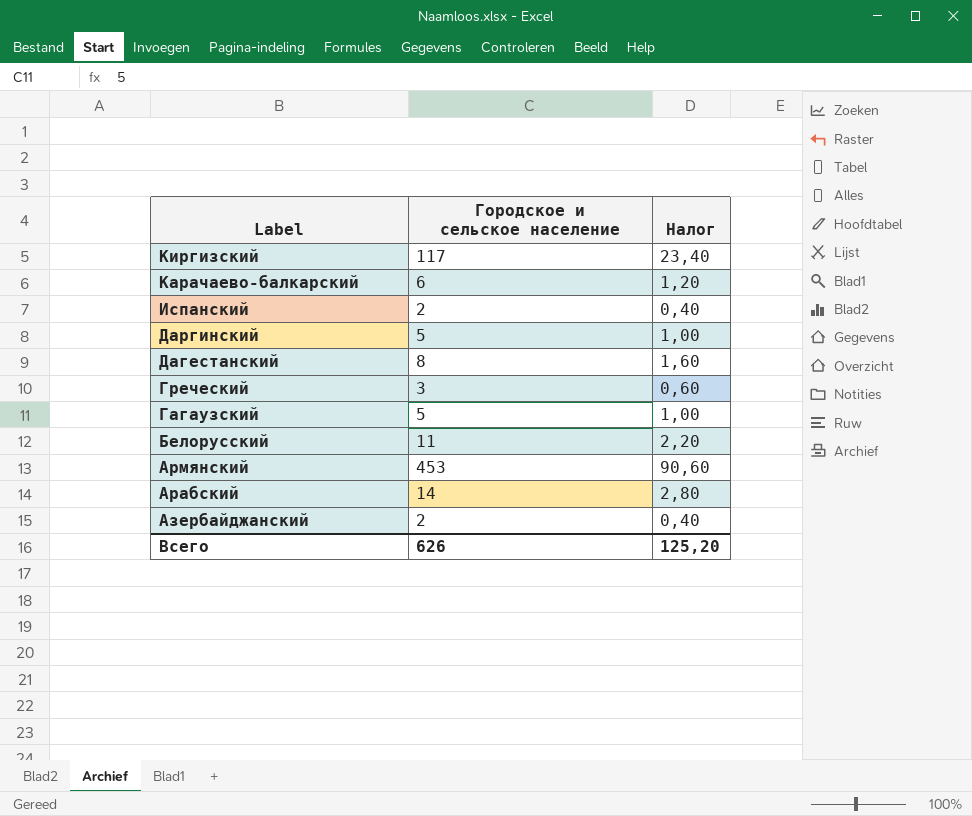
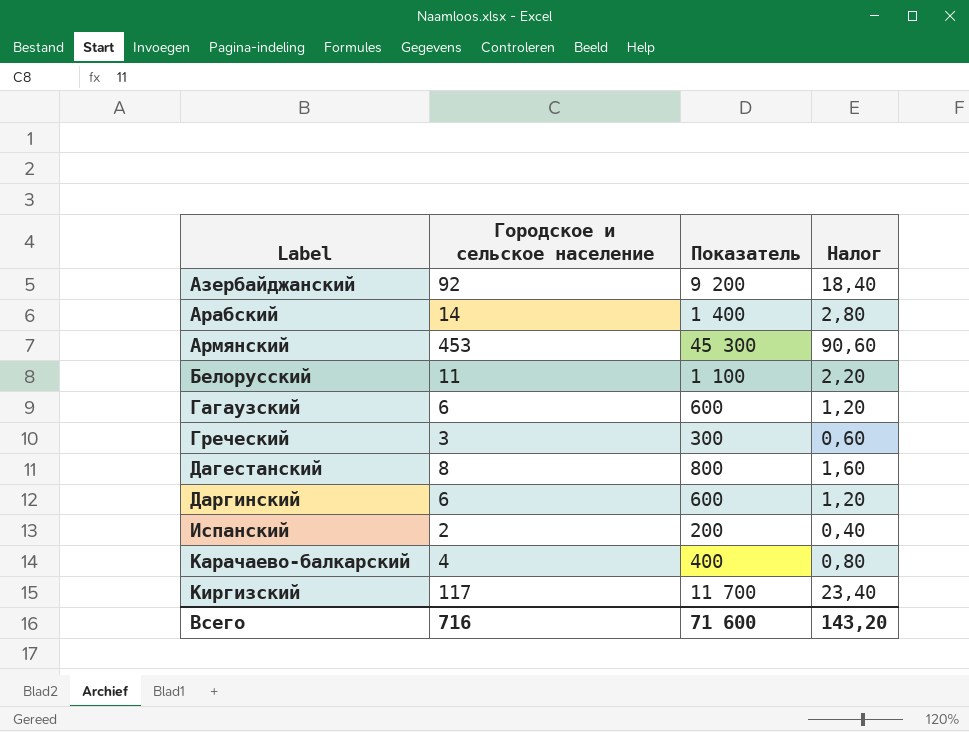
row order: Label descending -> Label ascending
column Показатель | formula: none -> [Городское и сельское население] * 100
Азербайджанский | Городское и сельское население: 2 -> 92
Азербайджанский | Налог: 0,40 -> 18,40
Гагаузский | Городское и сельское население: 5 -> 6
Гагаузский | Налог: 1,00 -> 1,20
Даргинский | Городское и сельское население: 5 -> 6
Даргинский | Налог: 1,00 -> 1,20
Карачаево-балкарский | Городское и сельское население: 6 -> 4
Карачаево-балкарский | Налог: 1,20 -> 0,80
Всего | Городское и сельское население: 626 -> 716
Всего | Налог: 125,20 -> 143,20

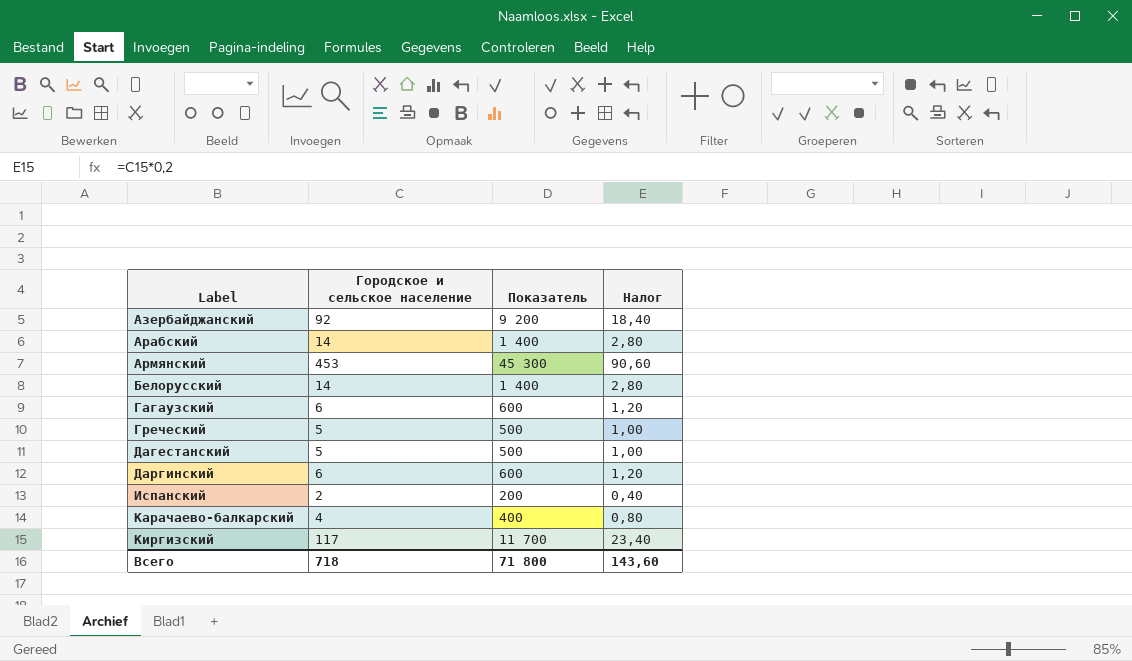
Белорусский | Городское и сельское население: 11 -> 14
Белорусский | Показатель: 1 100 -> 1 400
Белорусский | Налог: 2,20 -> 2,80
Греческий | Городское и сельское население: 3 -> 5
Греческий | Показатель: 300 -> 500
Греческий | Налог: 0,60 -> 1,00
Дагестанский | Городское и сельское население: 8 -> 5
Дагестанский | Показатель: 800 -> 500
Дагестанский | Налог: 1,60 -> 1,00
Всего | Городское и сельское население: 716 -> 718
Всего | Показатель: 71 600 -> 71 800
Всего | Налог: 143,20 -> 143,60

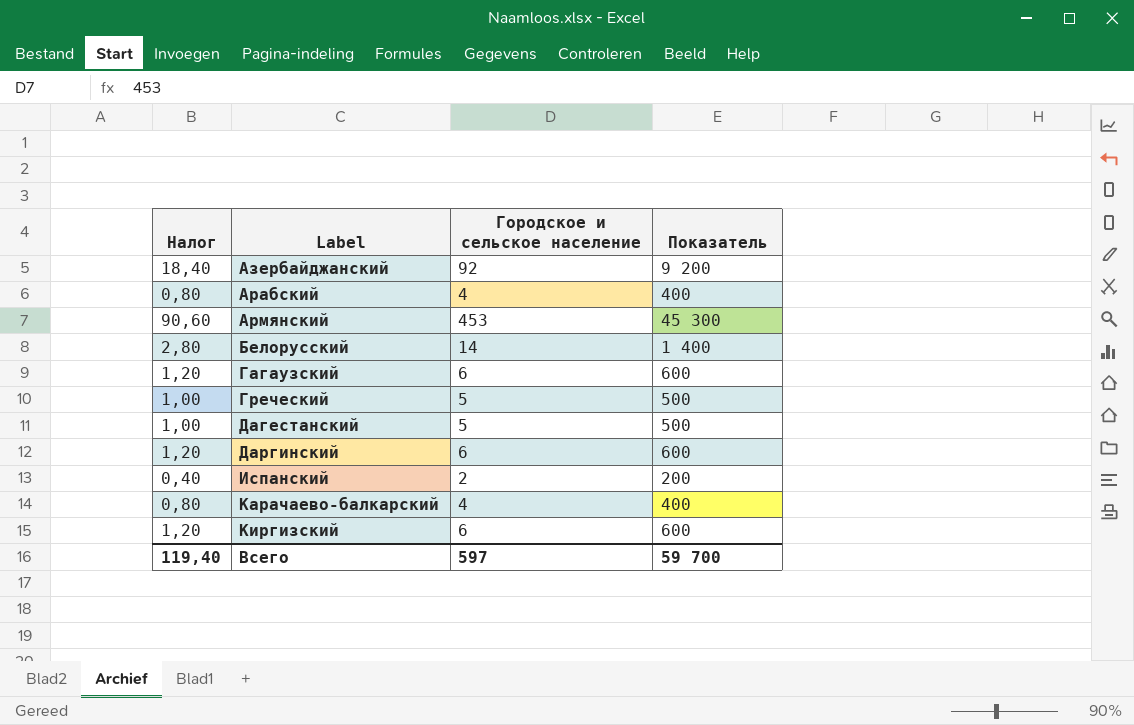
column Налог | position: 4 -> 1
Арабский | Налог: 2,80 -> 0,80
Арабский | Городское и сельское население: 14 -> 4
Арабский | Показатель: 1 400 -> 400
Киргизский | Налог: 23,40 -> 1,20
Киргизский | Городское и сельское население: 117 -> 6
Киргизский | Показатель: 11 700 -> 600
Всего | Налог: 143,60 -> 119,40
Всего | Городское и сельское население: 718 -> 597
Всего | Показатель: 71 800 -> 59 700

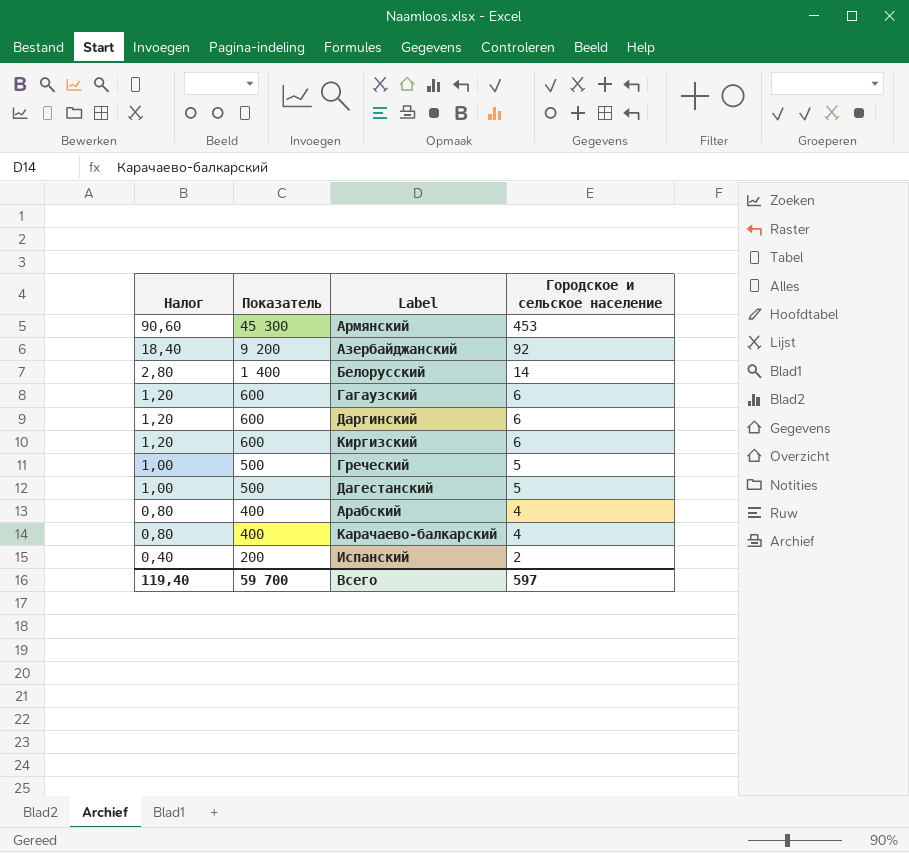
row order: Label ascending -> Налог descending
column Показатель | position: 4 -> 2

